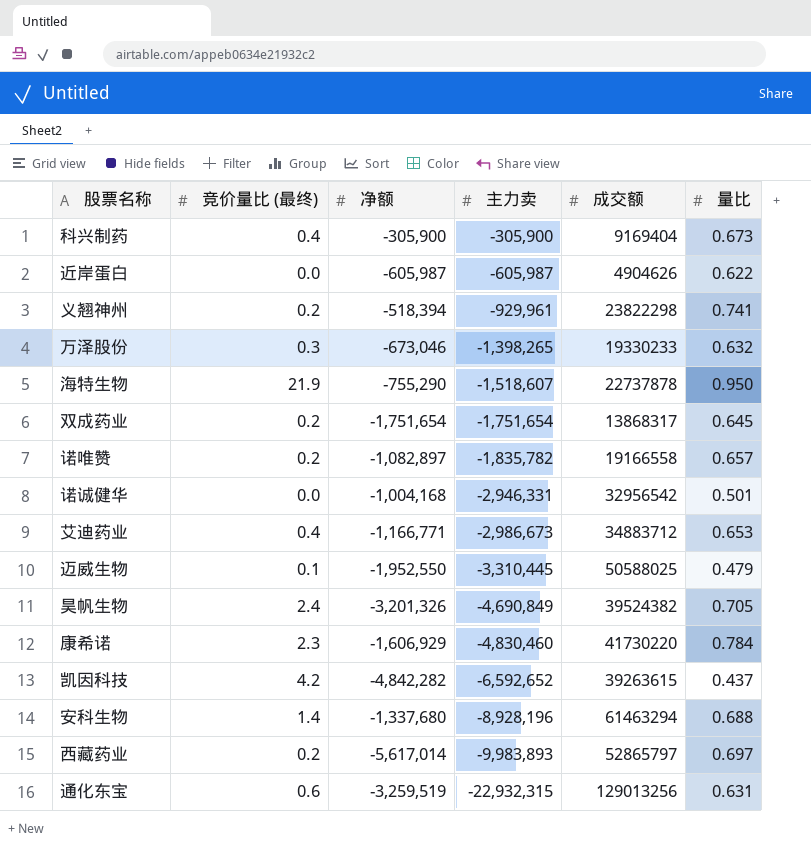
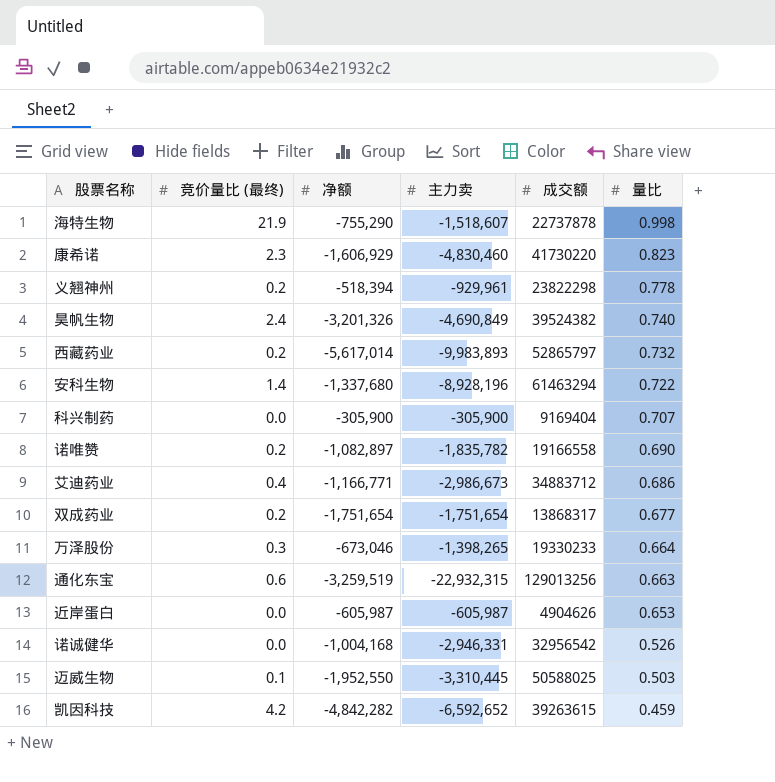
row order: 主力卖 descending -> 量比 descending
海特生物 | 量比: 0.950 -> 0.998
康希诺 | 量比: 0.784 -> 0.823
义翘神州 | 量比: 0.741 -> 0.778
昊帆生物 | 量比: 0.705 -> 0.740
西藏药业 | 量比: 0.697 -> 0.732
安科生物 | 量比: 0.688 -> 0.722
科兴制药 | 竞价量比 (最终): 0.4 -> 0.0
科兴制药 | 量比: 0.673 -> 0.707
诺唯赞 | 量比: 0.657 -> 0.690
艾迪药业 | 量比: 0.653 -> 0.686
双成药业 | 量比: 0.645 -> 0.677
万泽股份 | 量比: 0.632 -> 0.664
通化东宝 | 量比: 0.631 -> 0.663
近岸蛋白 | 量比: 0.622 -> 0.653
诺诚健华 | 量比: 0.501 -> 0.526
迈威生物 | 量比: 0.479 -> 0.503
凯因科技 | 量比: 0.437 -> 0.459

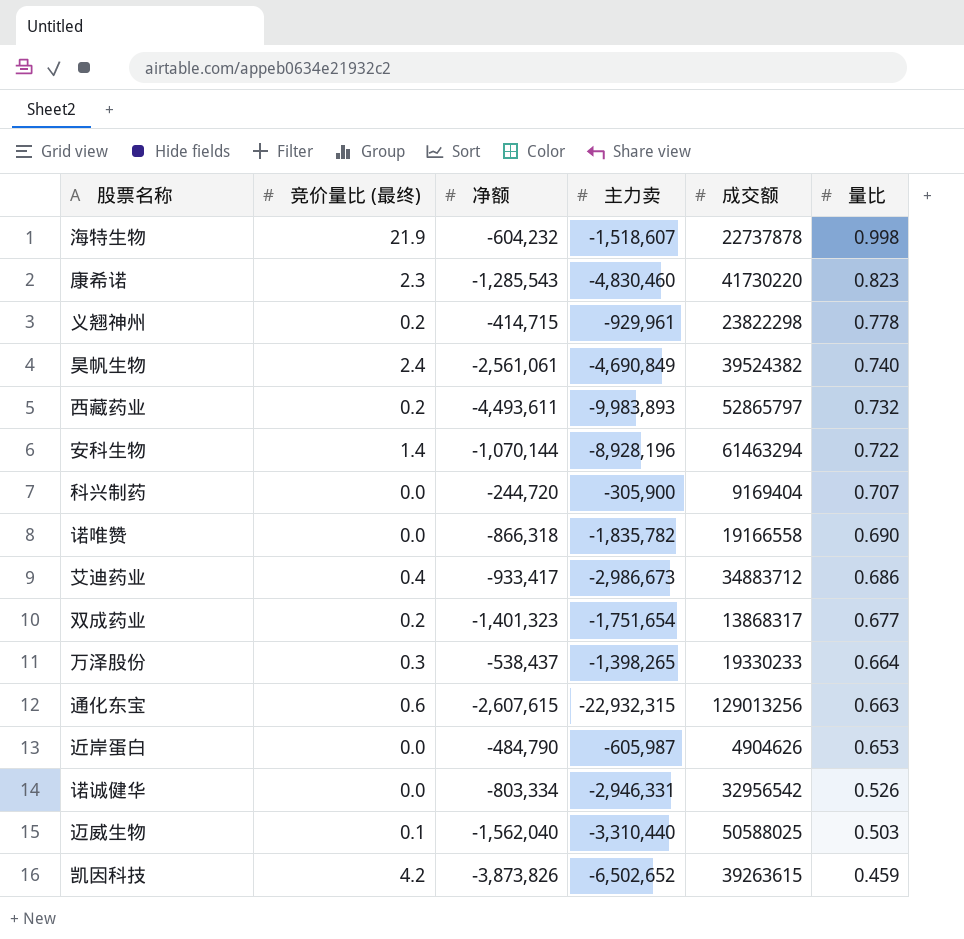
海特生物 | 净额: -755,290 -> -604,232
康希诺 | 净额: -1,606,929 -> -1,285,543
义翘神州 | 净额: -518,394 -> -414,715
昊帆生物 | 净额: -3,201,326 -> -2,561,061
西藏药业 | 净额: -5,617,014 -> -4,493,611
安科生物 | 净额: -1,337,680 -> -1,070,144
科兴制药 | 净额: -305,900 -> -244,720
诺唯赞 | 竞价量比 (最终): 0.2 -> 0.0
诺唯赞 | 净额: -1,082,897 -> -866,318
艾迪药业 | 净额: -1,166,771 -> -933,417
双成药业 | 净额: -1,751,654 -> -1,401,323
万泽股份 | 净额: -673,046 -> -538,437
通化东宝 | 净额: -3,259,519 -> -2,607,615
近岸蛋白 | 净额: -605,987 -> -484,790
诺诚健华 | 净额: -1,004,168 -> -803,334
迈威生物 | 净额: -1,952,550 -> -1,562,040
迈威生物 | 主力卖: -3,310,445 -> -3,310,440
凯因科技 | 净额: -4,842,282 -> -3,873,826
凯因科技 | 主力卖: -6,592,652 -> -6,502,652

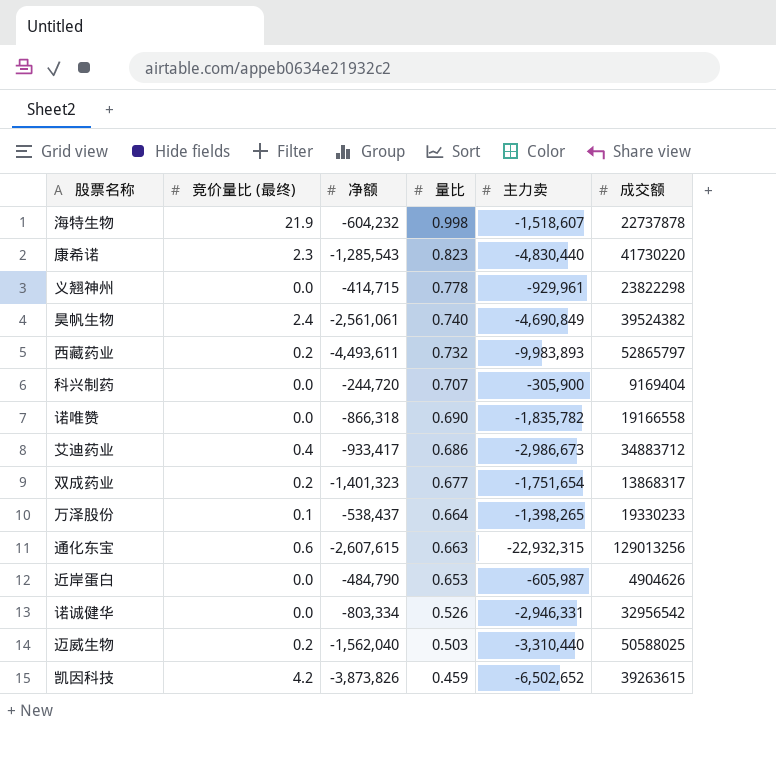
column 量比 | position: 6 -> 4
row 安科生物: 1.4 | -1,070,144 | -8,928,196 | 61463294 | 0.722 -> none
康希诺 | 主力卖: -4,830,460 -> -4,830,440
义翘神州 | 竞价量比 (最终): 0.2 -> 0.0
万泽股份 | 竞价量比 (最终): 0.3 -> 0.1
迈威生物 | 竞价量比 (最终): 0.1 -> 0.2

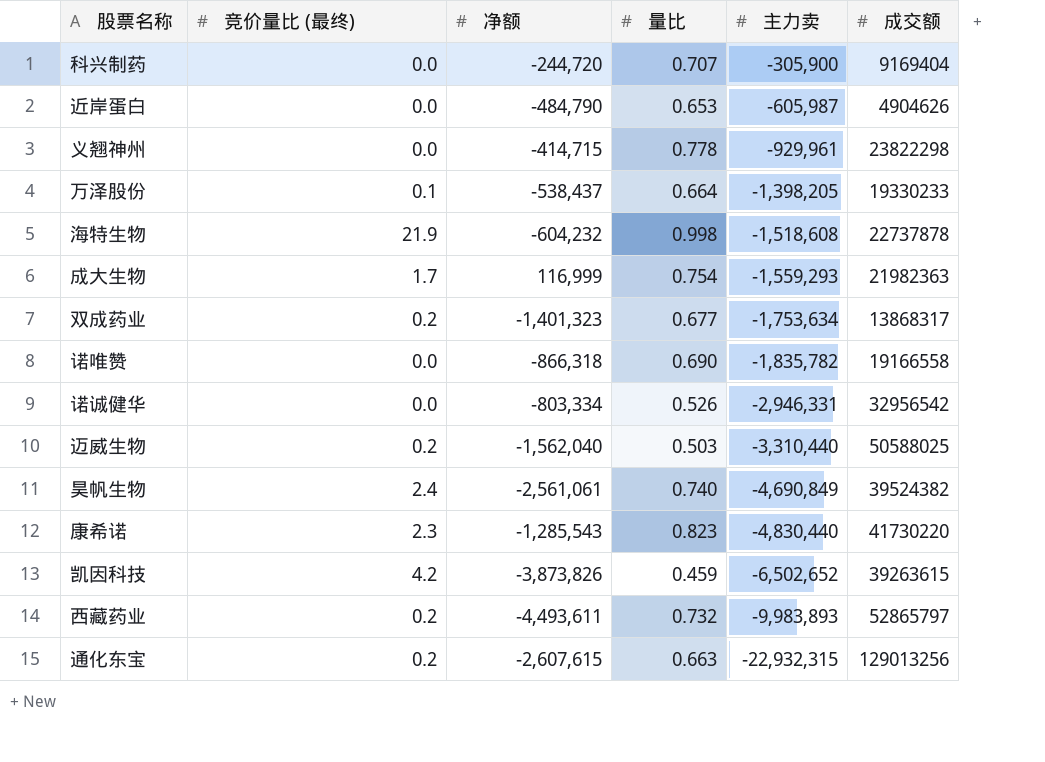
row order: 量比 descending -> 主力卖 descending
row 艾迪药业: 0.4 | -933,417 | 0.686 | -2,986,673 | 34883712 -> none
万泽股份 | 主力卖: -1,398,265 -> -1,398,205
海特生物 | 主力卖: -1,518,607 -> -1,518,608
row 成大生物: none -> 1.7 | 116,999 | 0.754 | -1,559,293 | 21982363
双成药业 | 主力卖: -1,751,654 -> -1,753,634
通化东宝 | 竞价量比 (最终): 0.6 -> 0.2

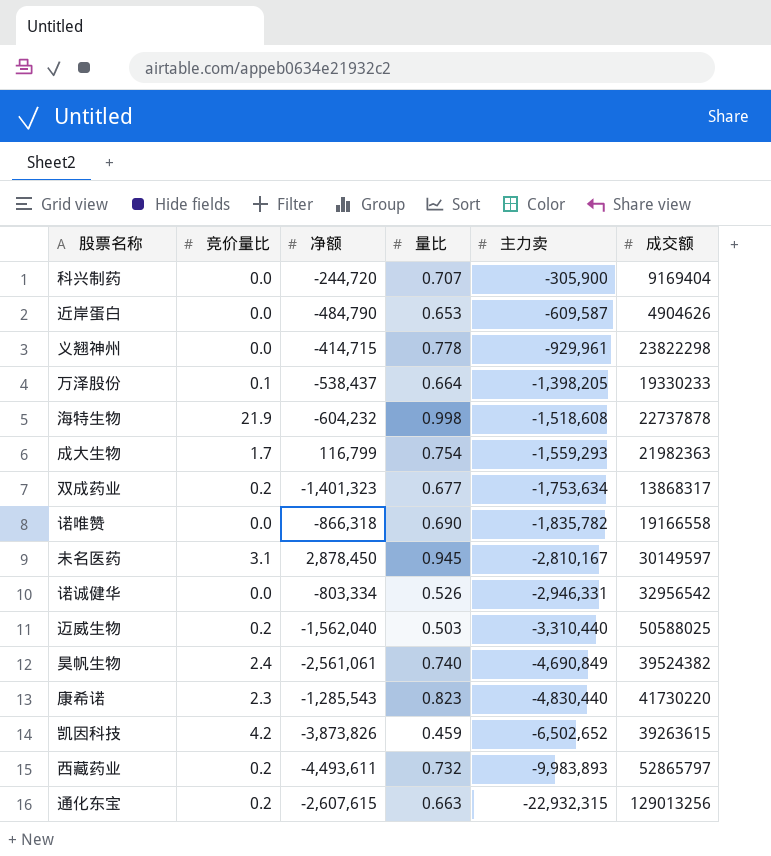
column name: 竞价量比 (最终) -> 竞价量比
近岸蛋白 | 主力卖: -605,987 -> -609,587
成大生物 | 净额: 116,999 -> 116,799
row 未名医药: none -> 3.1 | 2,878,450 | 0.945 | -2,810,167 | 30149597

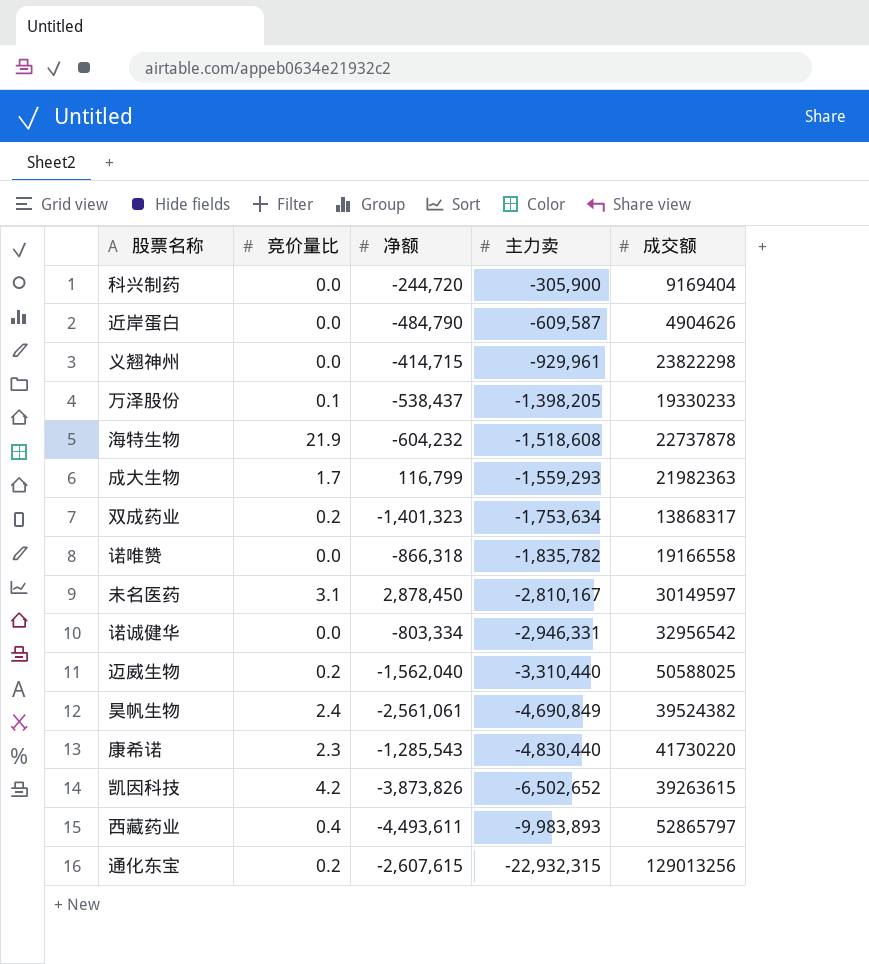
column 量比 | position: 4 -> none
西藏药业 | 竞价量比: 0.2 -> 0.4

